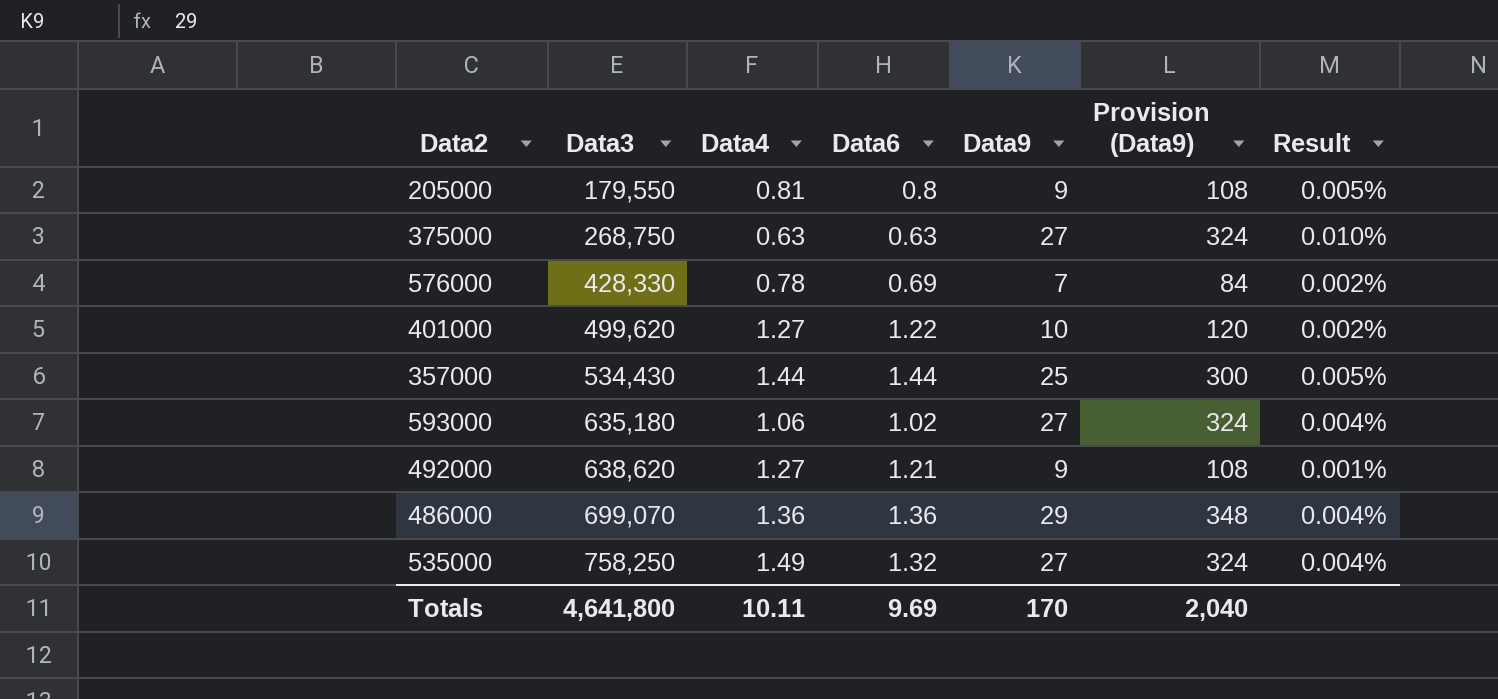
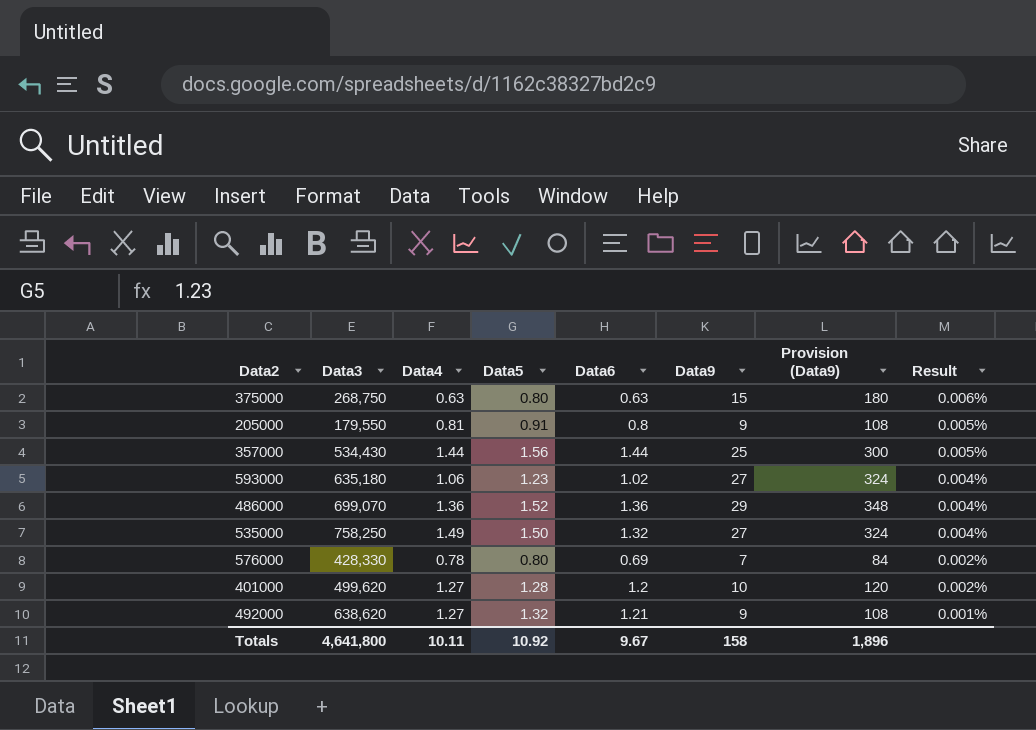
row order: Data3 ascending -> Result descending
column Data5 | position: none -> 4
375000 | Data9: 27 -> 15
375000 | Provision (Data9): 324 -> 180
375000 | Result: 0.010% -> 0.006%
401000 | Data6: 1.22 -> 1.2
Totals | Data6: 9.69 -> 9.67
Totals | Data9: 170 -> 158
Totals | Provision (Data9): 2,040 -> 1,896

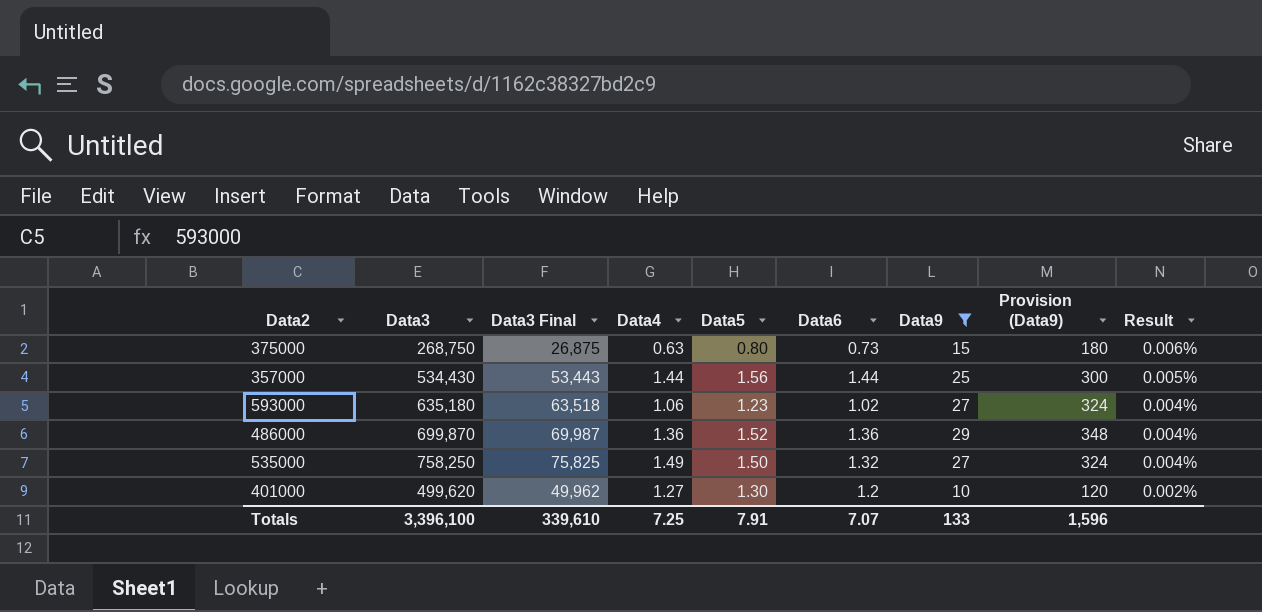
filter: none -> Data9 >= 10
column Data3 Final | formula: none -> [Data3] * 0.1
375000 | Data6: 0.63 -> 0.73
486000 | Data3: 699,070 -> 699,870
401000 | Data5: 1.28 -> 1.30
Totals | Data3: 4,641,800 -> 3,396,100
Totals | Data4: 10.11 -> 7.25
Totals | Data5: 10.92 -> 7.91
Totals | Data6: 9.67 -> 7.07
Totals | Data9: 158 -> 133
Totals | Provision (Data9): 1,896 -> 1,596

